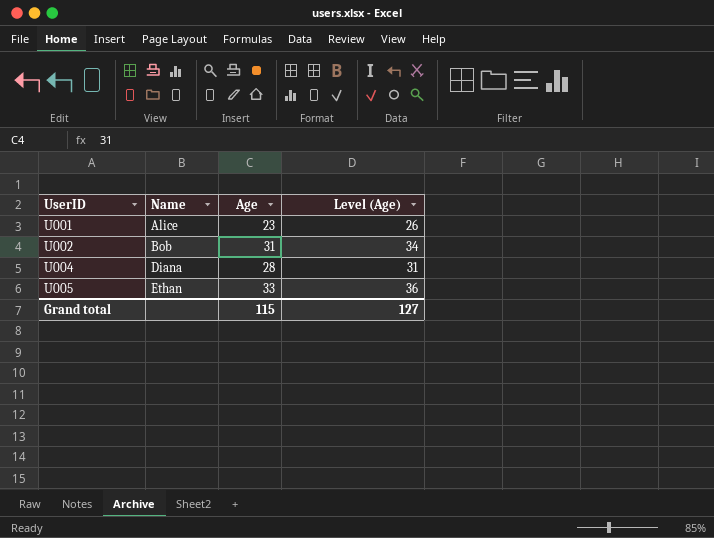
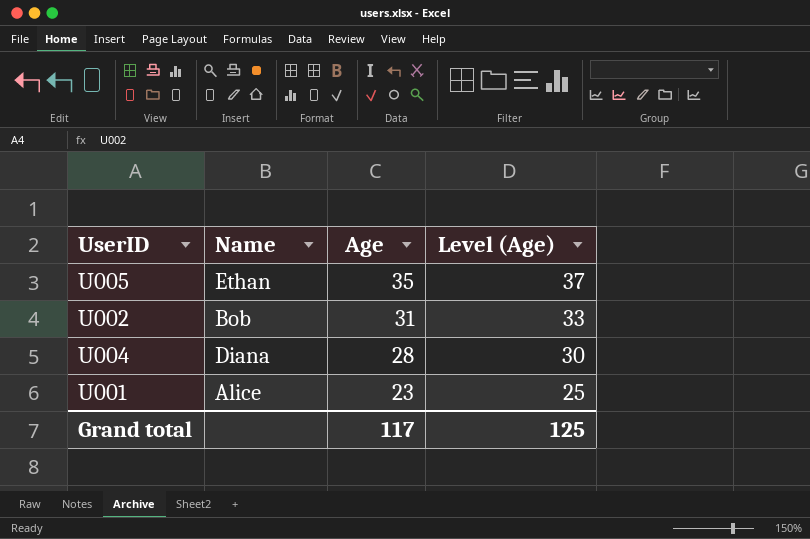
row order: UserID ascending -> Age descending
column Level (Age) | formula: [Age] + 3 -> [Age] + 2
U005 | Age: 33 -> 35
Grand total | Age: 115 -> 117
Grand total | Level (Age): 127 -> 125

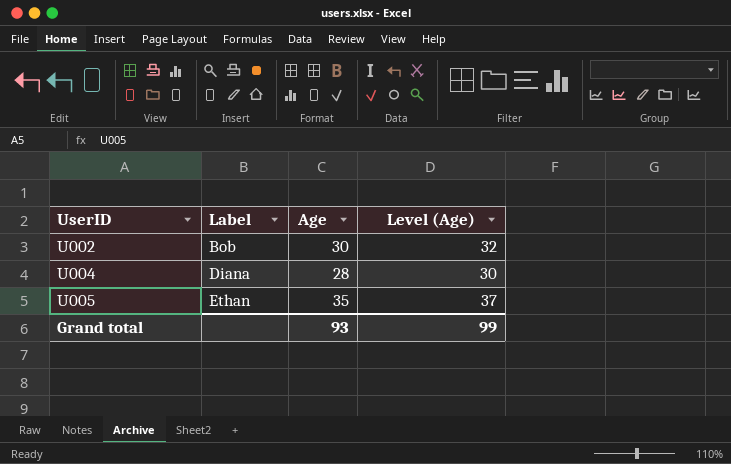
row order: Age descending -> UserID ascending
column name: Name -> Label
row U001: Alice | 23 | 25 -> none
U002 | Age: 31 -> 30
U002 | Level (Age): 33 -> 32
Grand total | Age: 117 -> 93
Grand total | Level (Age): 125 -> 99

